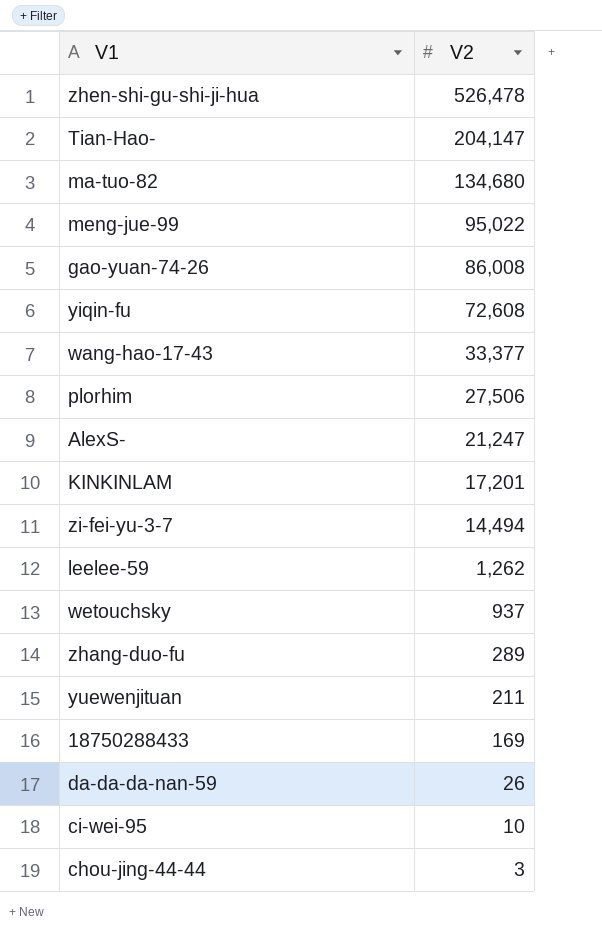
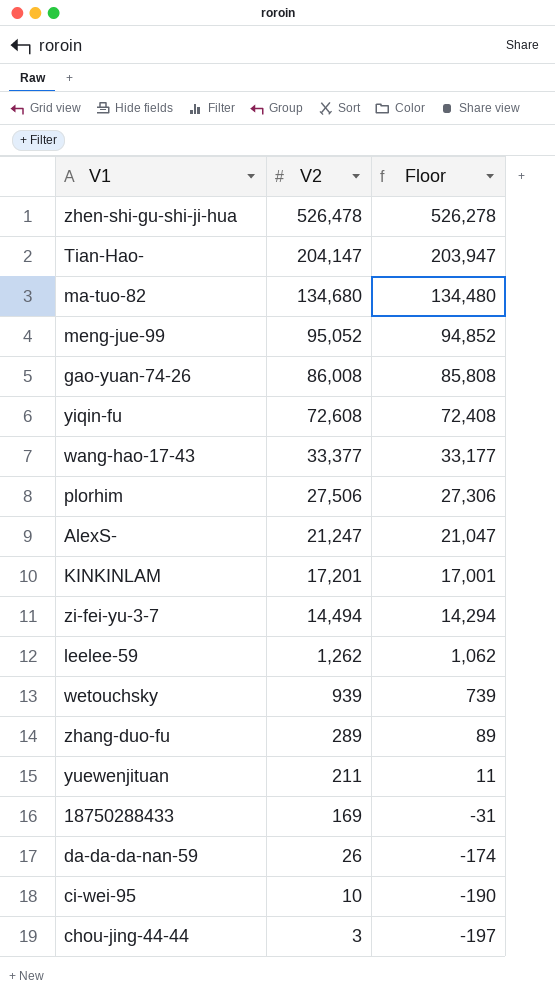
column Floor | formula: none -> [V2] - 200
meng-jue-99 | V2: 95,022 -> 95,052
wetouchsky | V2: 937 -> 939

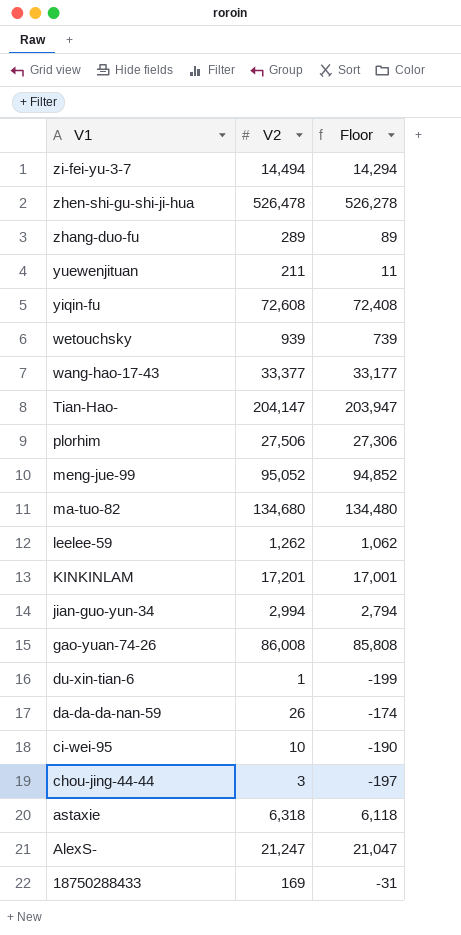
row order: V2 descending -> V1 descending
row jian-guo-yun-34: none -> 2,994 | 2,794
row du-xin-tian-6: none -> 1 | -199
row astaxie: none -> 6,318 | 6,118

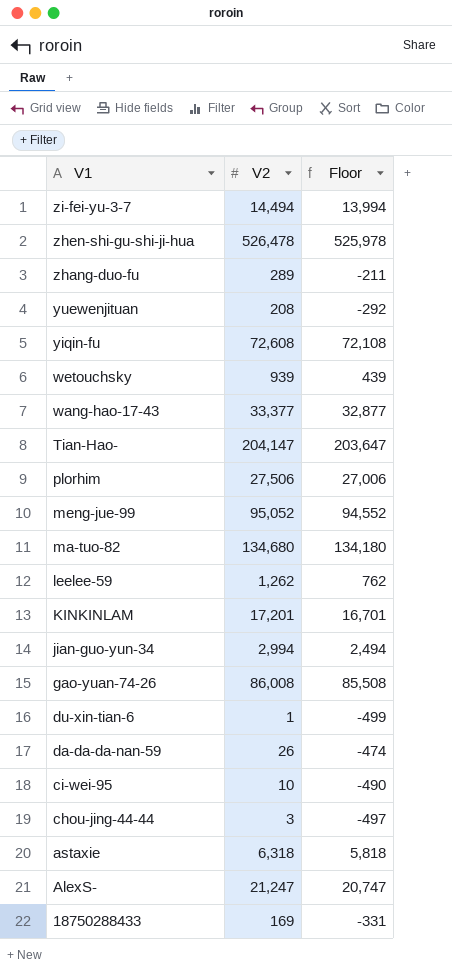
column Floor | formula: [V2] - 200 -> [V2] - 500
yuewenjituan | V2: 211 -> 208

